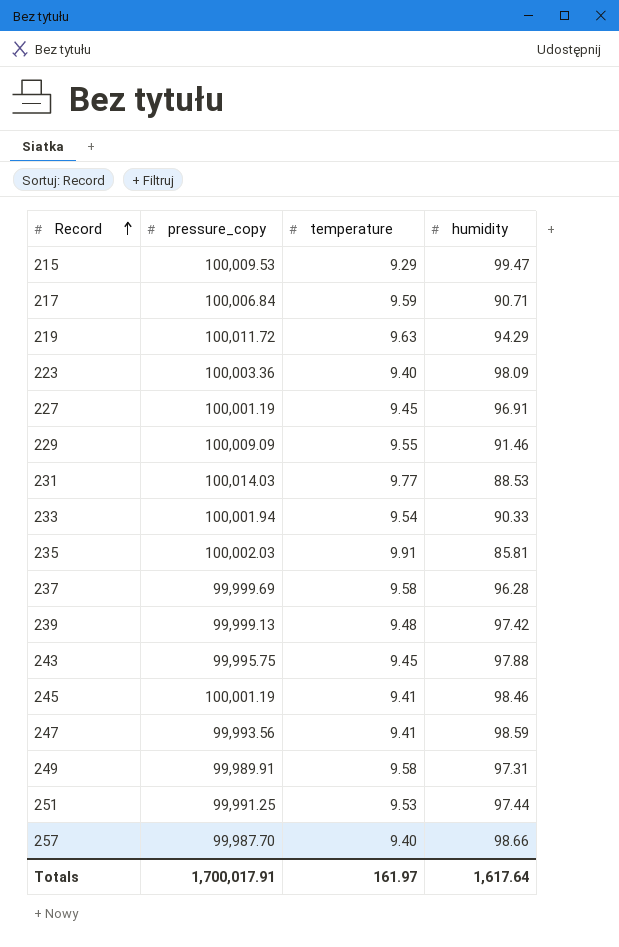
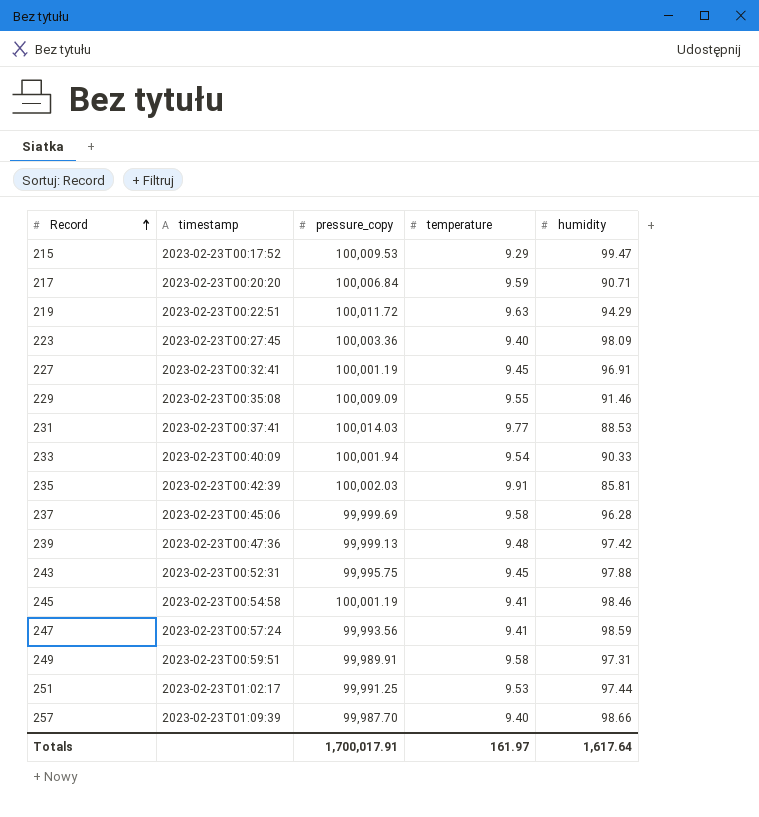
column timestamp | position: none -> 2

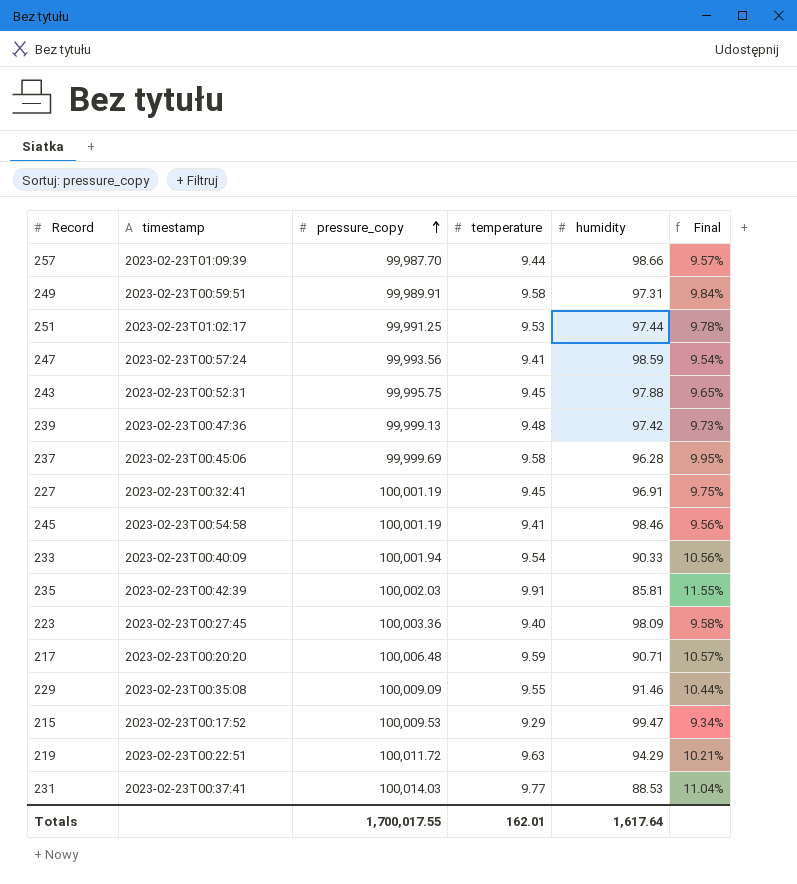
row order: Record ascending -> pressure_copy ascending
column Final | formula: none -> [temperature] / [humidity]
257 | temperature: 9.40 -> 9.44
217 | pressure_copy: 100,006.84 -> 100,006.48
Totals | pressure_copy: 1,700,017.91 -> 1,700,017.55
Totals | temperature: 161.97 -> 162.01

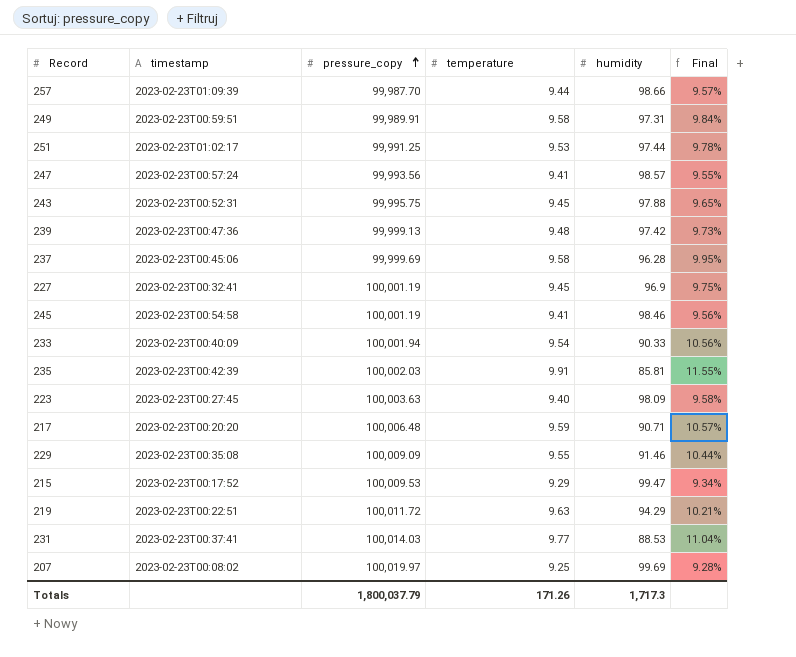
247 | humidity: 98.59 -> 98.57
247 | Final: 9.54% -> 9.55%
227 | humidity: 96.91 -> 96.9
223 | pressure_copy: 100,003.36 -> 100,003.63
row 207: none -> 2023-02-23T00:08:02 | 100,019.97 | 9.25 | 99.69 | 9.28%
Totals | pressure_copy: 1,700,017.55 -> 1,800,037.79
Totals | temperature: 162.01 -> 171.26
Totals | humidity: 1,617.64 -> 1,717.3

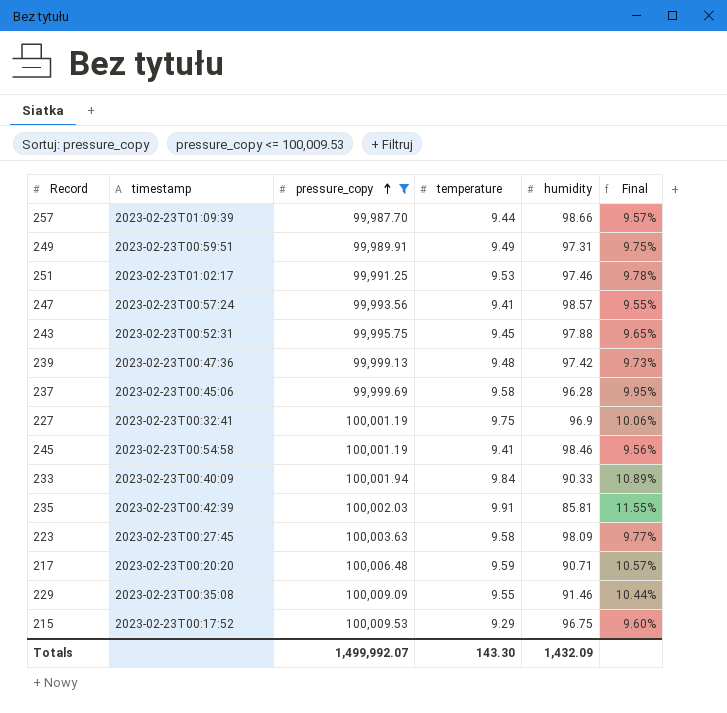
filter: none -> pressure_copy <= 100,009.53
249 | temperature: 9.58 -> 9.49
249 | Final: 9.84% -> 9.75%
251 | humidity: 97.44 -> 97.46
227 | temperature: 9.45 -> 9.75
227 | Final: 9.75% -> 10.06%
233 | temperature: 9.54 -> 9.84
233 | Final: 10.56% -> 10.89%
223 | temperature: 9.40 -> 9.58
223 | Final: 9.58% -> 9.77%
215 | humidity: 99.47 -> 96.75
215 | Final: 9.34% -> 9.60%
Totals | pressure_copy: 1,800,037.79 -> 1,499,992.07
Totals | temperature: 171.26 -> 143.30
Totals | humidity: 1,717.3 -> 1,432.09

